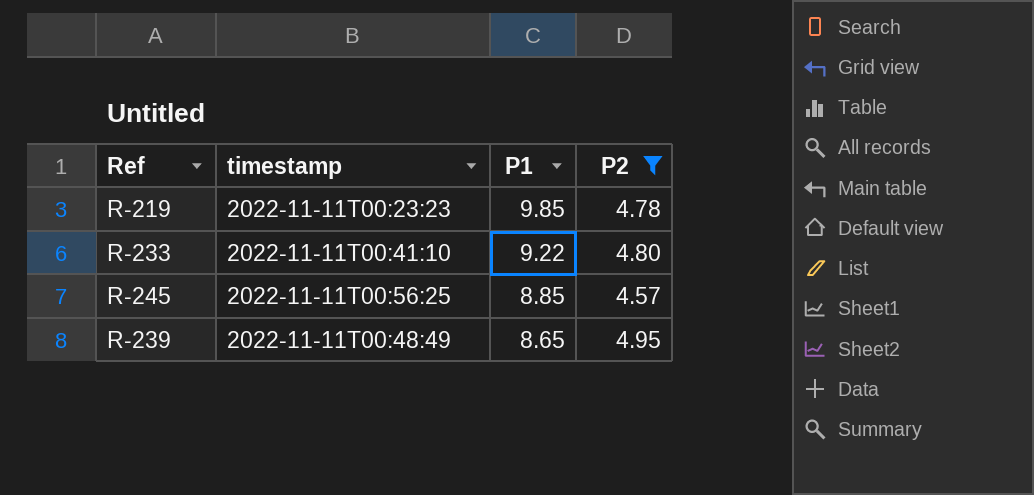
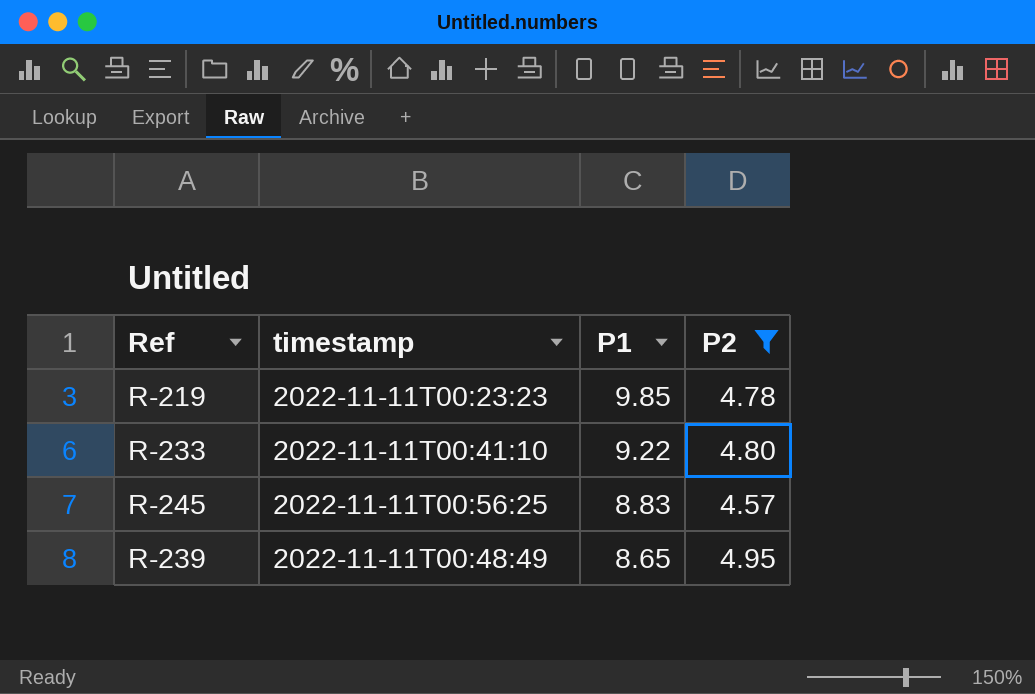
R-245 | P1: 8.85 -> 8.83

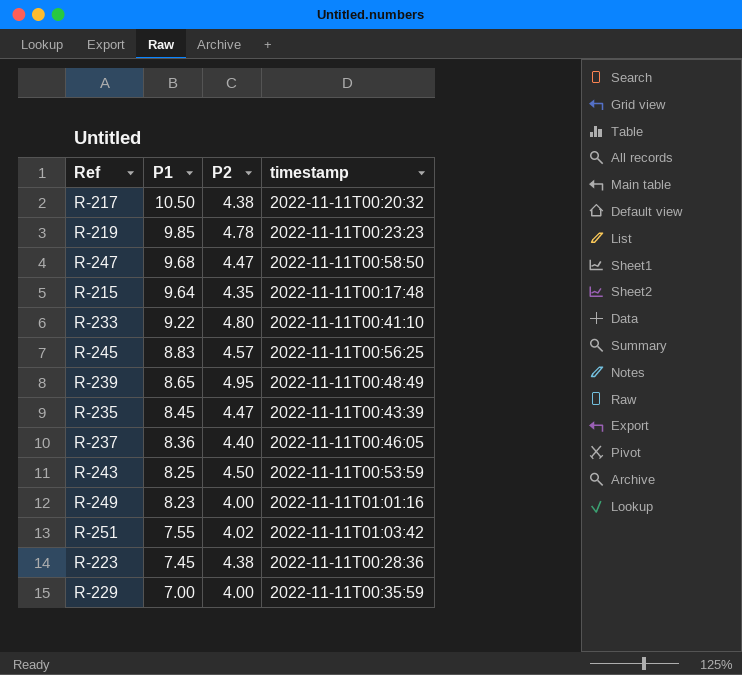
filter: P2 >= 4.57 -> none
column timestamp | position: 2 -> 4

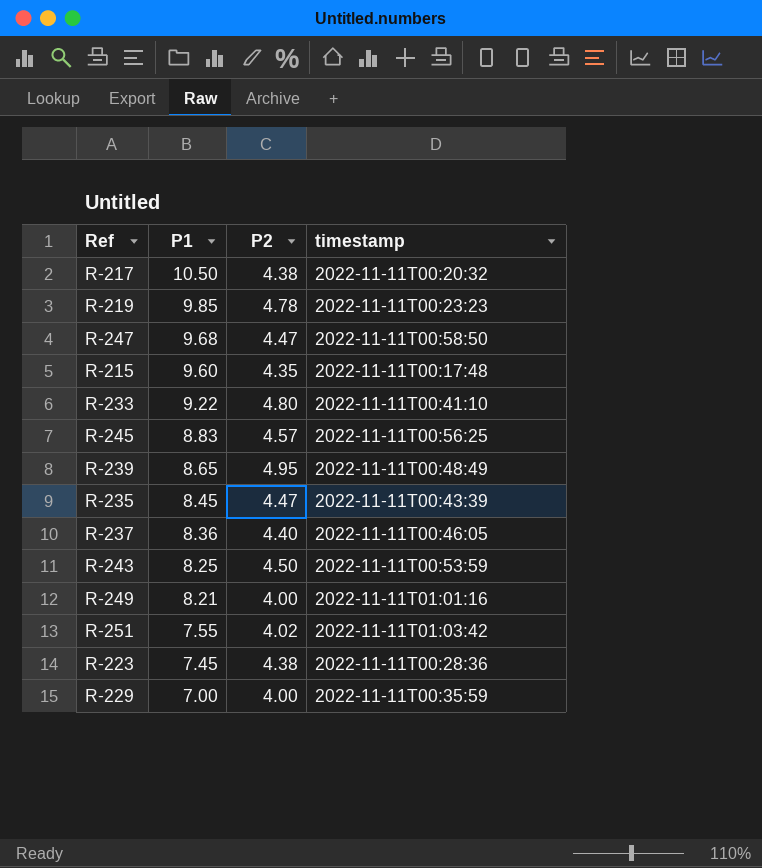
R-215 | P1: 9.64 -> 9.60
R-249 | P1: 8.23 -> 8.21

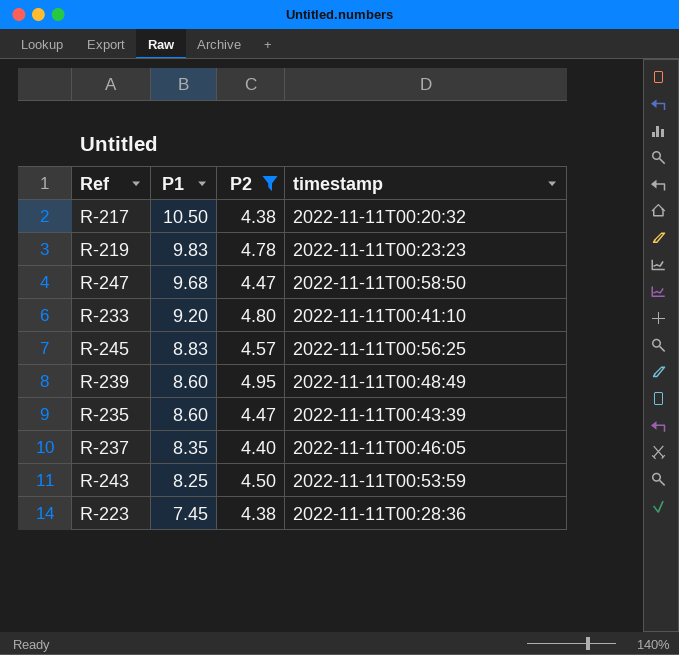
filter: none -> P2 >= 4.38
R-219 | P1: 9.85 -> 9.83
R-233 | P1: 9.22 -> 9.20
R-239 | P1: 8.65 -> 8.60
R-235 | P1: 8.45 -> 8.60
R-237 | P1: 8.36 -> 8.35

